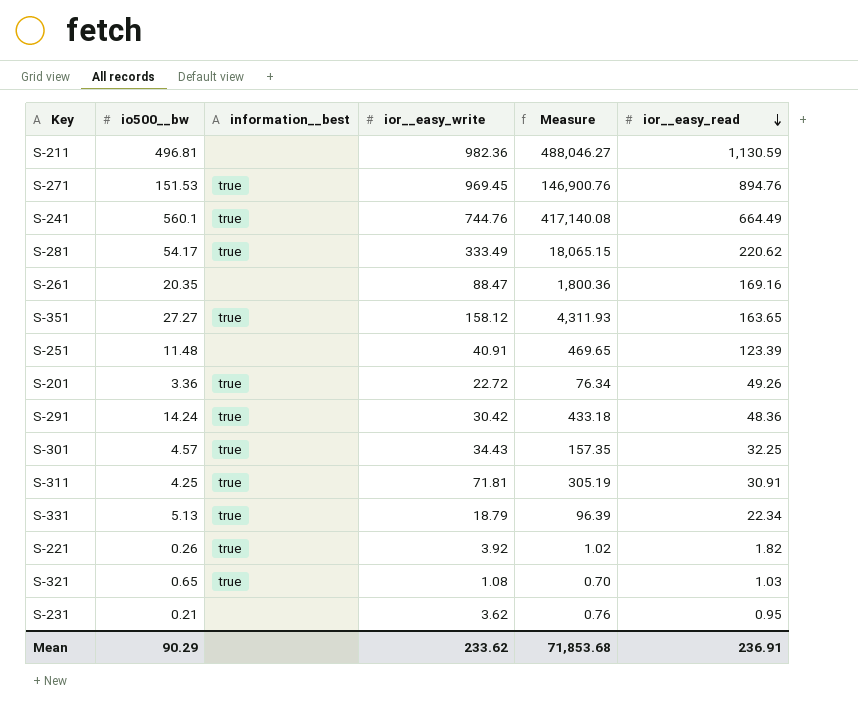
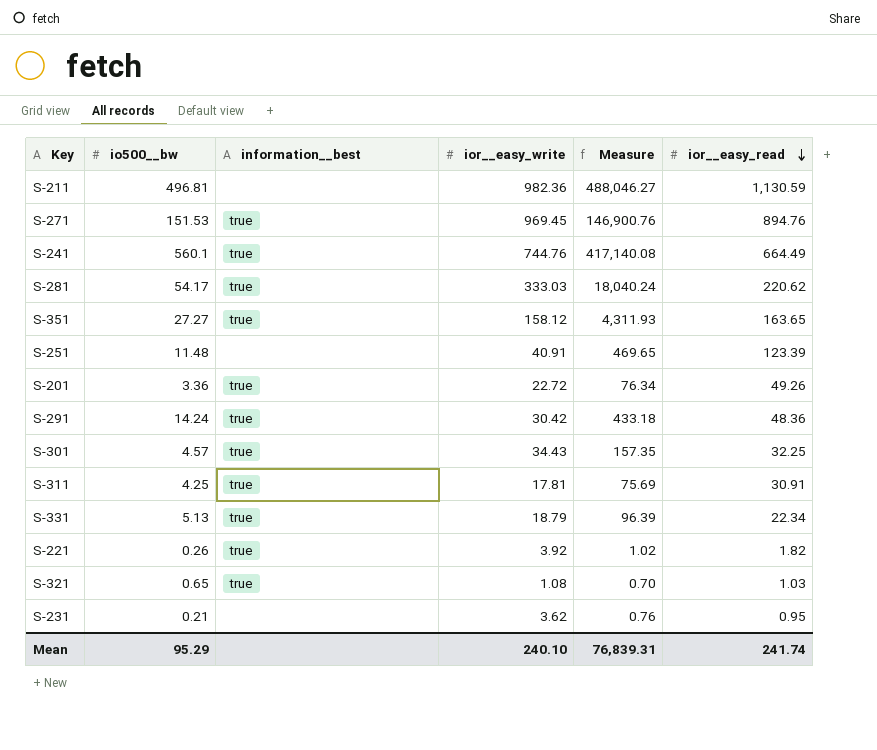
row S-261: 20.35 | none | 88.47 | 1,800.36 | 169.16 -> none
S-281 | ior__easy_write: 333.49 -> 333.03
S-281 | Measure: 18,065.15 -> 18,040.24
S-311 | ior__easy_write: 71.81 -> 17.81
S-311 | Measure: 305.19 -> 75.69
Mean | io500__bw: 90.29 -> 95.29
Mean | ior__easy_write: 233.62 -> 240.10
Mean | Measure: 71,853.68 -> 76,839.31
Mean | ior__easy_read: 236.91 -> 241.74

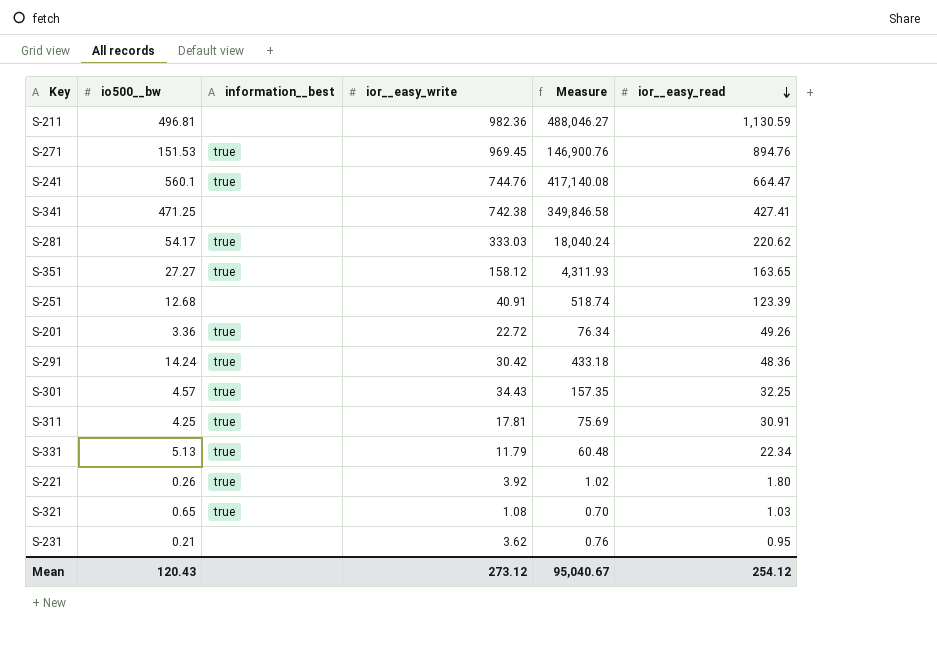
S-241 | ior__easy_read: 664.49 -> 664.47
row S-341: none -> 471.25 | none | 742.38 | 349,846.58 | 427.41
S-251 | io500__bw: 11.48 -> 12.68
S-251 | Measure: 469.65 -> 518.74
S-331 | ior__easy_write: 18.79 -> 11.79
S-331 | Measure: 96.39 -> 60.48
S-221 | ior__easy_read: 1.82 -> 1.80
Mean | io500__bw: 95.29 -> 120.43
Mean | ior__easy_write: 240.10 -> 273.12
Mean | Measure: 76,839.31 -> 95,040.67
Mean | ior__easy_read: 241.74 -> 254.12

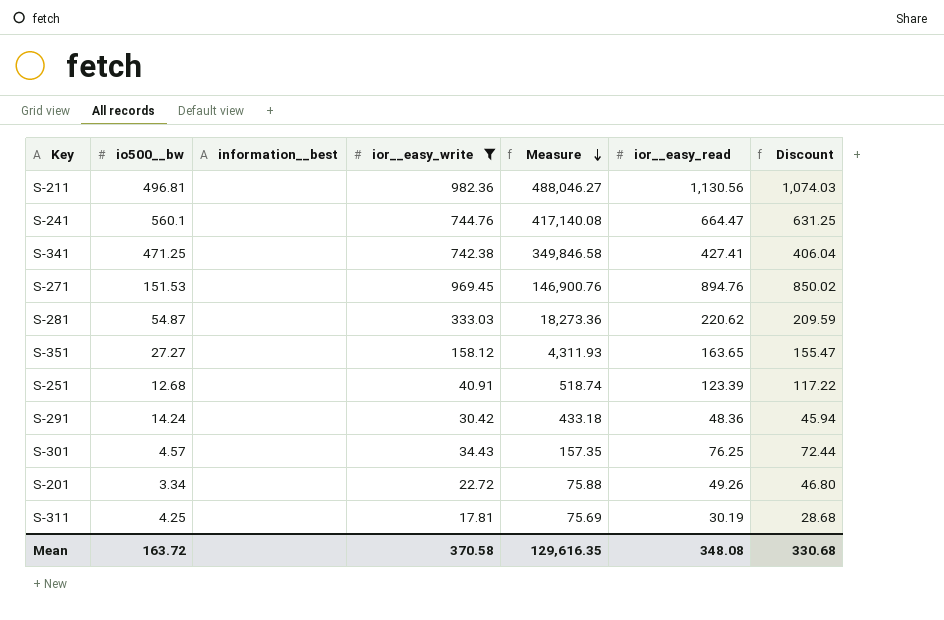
filter: none -> ior__easy_write >= 17.81
row order: ior__easy_read descending -> Measure descending
column Discount | formula: none -> [ior__easy_read] * 0.95
S-211 | ior__easy_read: 1,130.59 -> 1,130.56
S-241 | information__best: true -> none
S-271 | information__best: true -> none
S-281 | io500__bw: 54.17 -> 54.87
S-281 | information__best: true -> none
S-281 | Measure: 18,040.24 -> 18,273.36
S-351 | information__best: true -> none
S-291 | information__best: true -> none
S-301 | information__best: true -> none
S-301 | ior__easy_read: 32.25 -> 76.25
S-201 | io500__bw: 3.36 -> 3.34
S-201 | information__best: true -> none
S-201 | Measure: 76.34 -> 75.88
S-311 | information__best: true -> none
S-311 | ior__easy_read: 30.91 -> 30.19
Mean | io500__bw: 120.43 -> 163.72
Mean | ior__easy_write: 273.12 -> 370.58
Mean | Measure: 95,040.67 -> 129,616.35
Mean | ior__easy_read: 254.12 -> 348.08

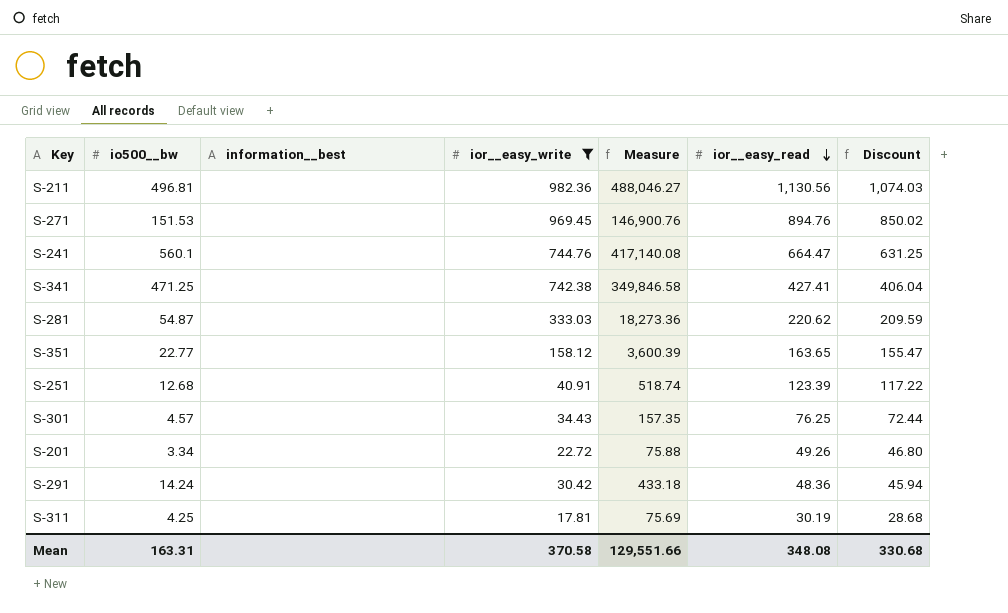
row order: Measure descending -> ior__easy_read descending
S-351 | io500__bw: 27.27 -> 22.77
S-351 | Measure: 4,311.93 -> 3,600.39
Mean | io500__bw: 163.72 -> 163.31
Mean | Measure: 129,616.35 -> 129,551.66

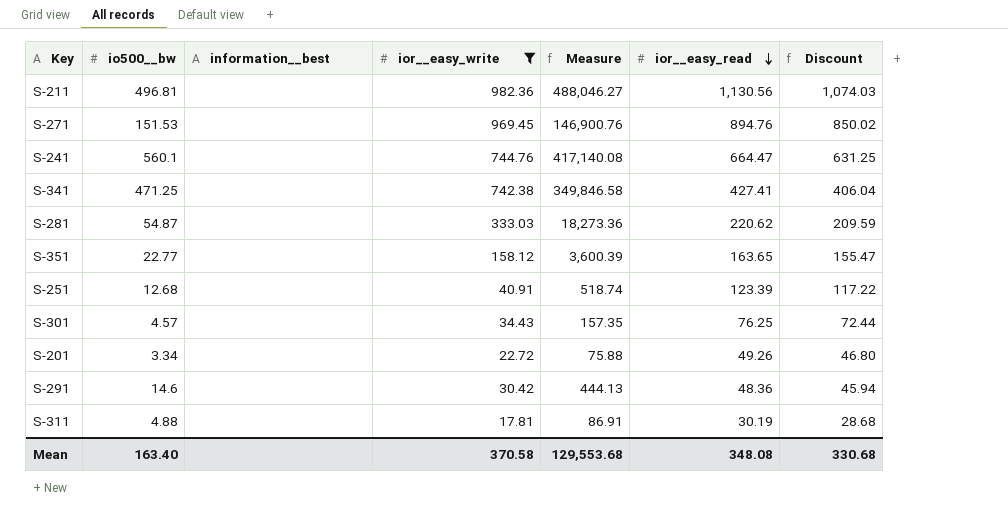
S-291 | io500__bw: 14.24 -> 14.6
S-291 | Measure: 433.18 -> 444.13
S-311 | io500__bw: 4.25 -> 4.88
S-311 | Measure: 75.69 -> 86.91
Mean | io500__bw: 163.31 -> 163.40
Mean | Measure: 129,551.66 -> 129,553.68

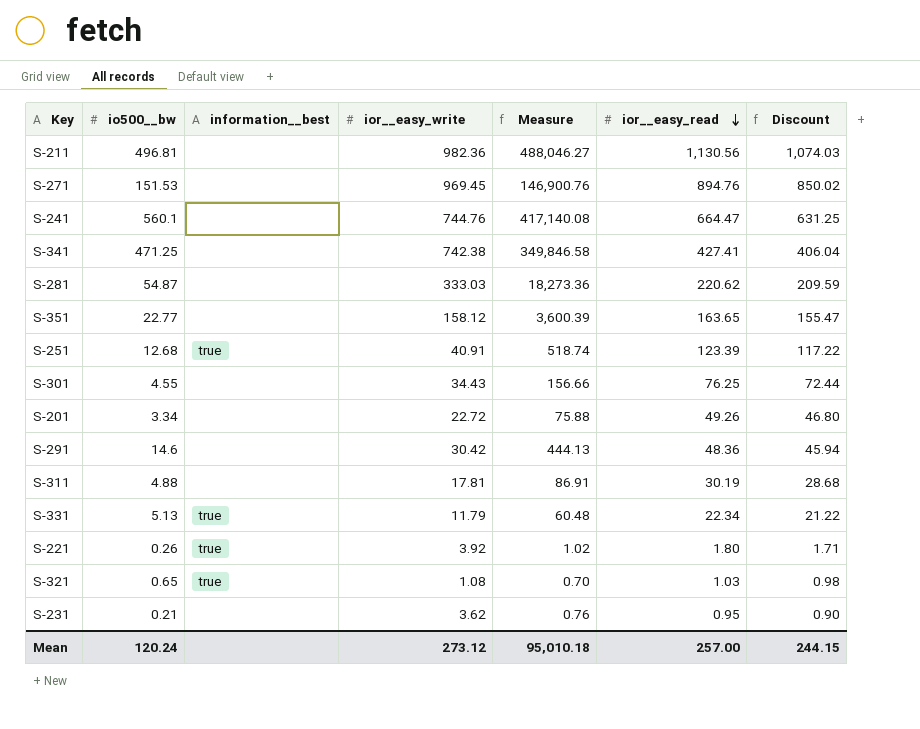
filter: ior__easy_write >= 17.81 -> none
S-251 | information__best: none -> true
S-301 | io500__bw: 4.57 -> 4.55
S-301 | Measure: 157.35 -> 156.66
Mean | io500__bw: 163.40 -> 120.24
Mean | ior__easy_write: 370.58 -> 273.12
Mean | Measure: 129,553.68 -> 95,010.18
Mean | ior__easy_read: 348.08 -> 257.00
Mean | Discount: 330.68 -> 244.15

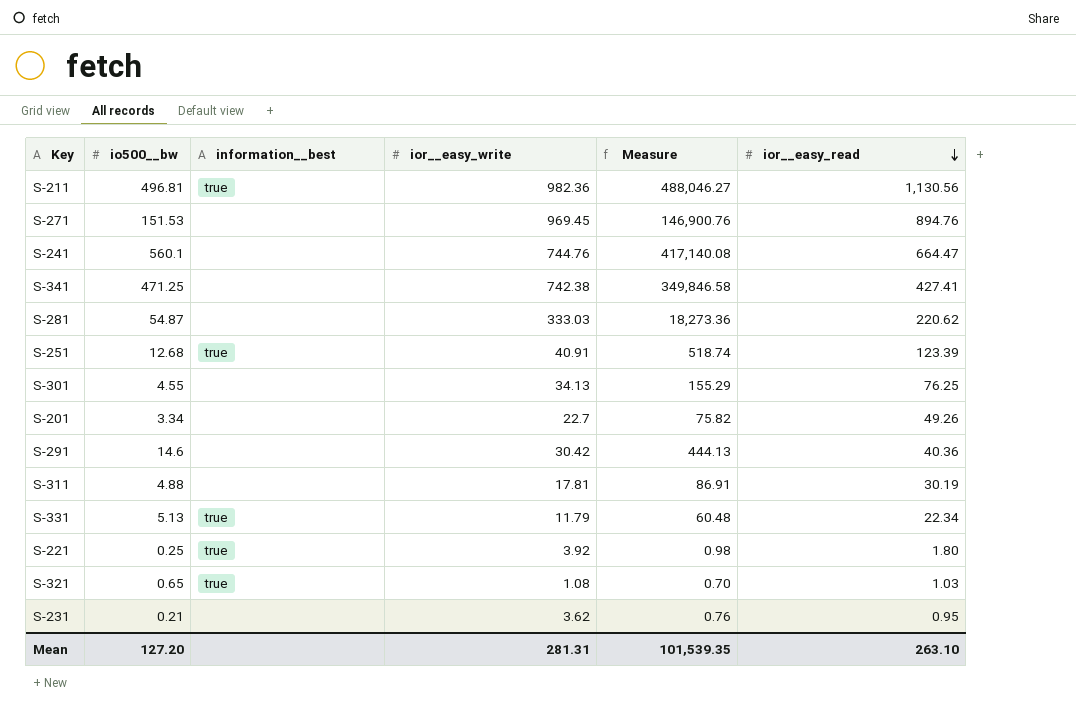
column Discount | formula: [ior__easy_read] * 0.95 -> none
row S-351: 22.77 | none | 158.12 | 3,600.39 | 163.65 | 155.47 -> none
S-211 | information__best: none -> true
S-301 | ior__easy_write: 34.43 -> 34.13
S-301 | Measure: 156.66 -> 155.29
S-201 | ior__easy_write: 22.72 -> 22.7
S-201 | Measure: 75.88 -> 75.82
S-291 | ior__easy_read: 48.36 -> 40.36
S-221 | io500__bw: 0.26 -> 0.25
S-221 | Measure: 1.02 -> 0.98
Mean | io500__bw: 120.24 -> 127.20
Mean | ior__easy_write: 273.12 -> 281.31
Mean | Measure: 95,010.18 -> 101,539.35
Mean | ior__easy_read: 257.00 -> 263.10

